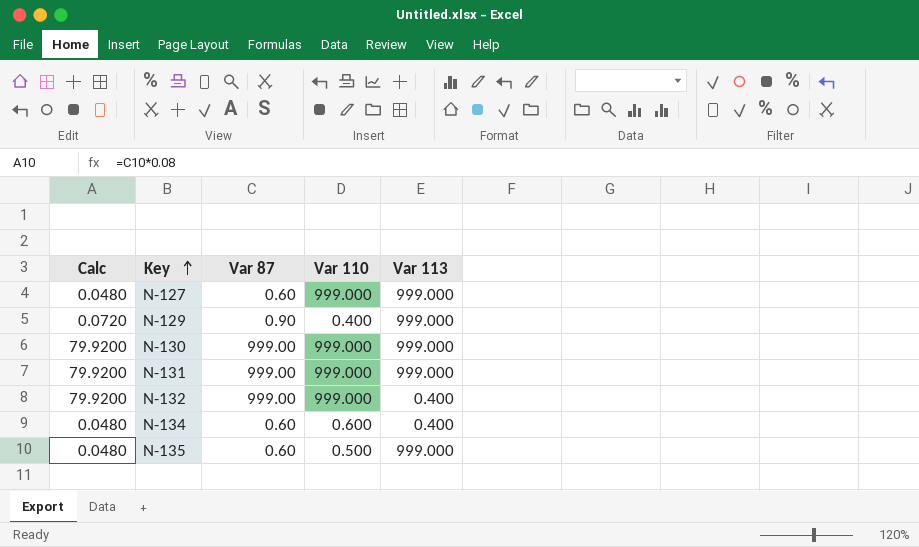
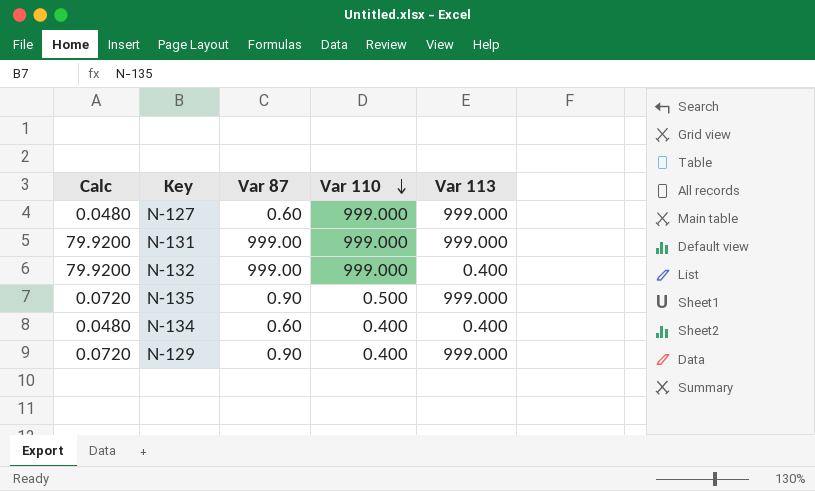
row order: Key ascending -> Var 110 descending
row N-130: 79.9200 | 999.00 | 999.000 | 999.000 -> none
N-135 | Calc: 0.0480 -> 0.0720
N-135 | Var 87: 0.60 -> 0.90
N-134 | Var 110: 0.600 -> 0.400

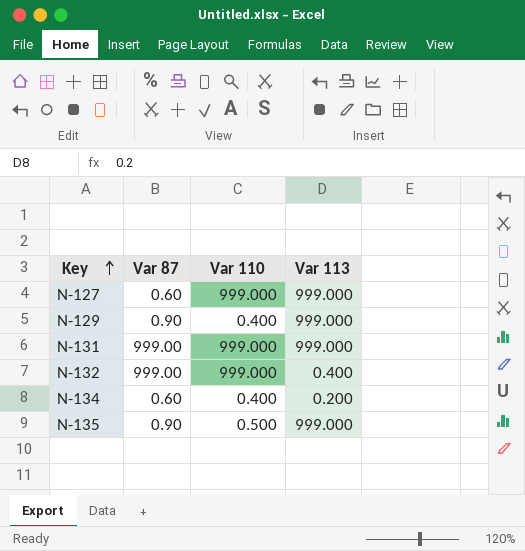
row order: Var 110 descending -> Key ascending
column Calc | formula: [Var 87] * 0.08 -> none
N-134 | Var 113: 0.400 -> 0.200

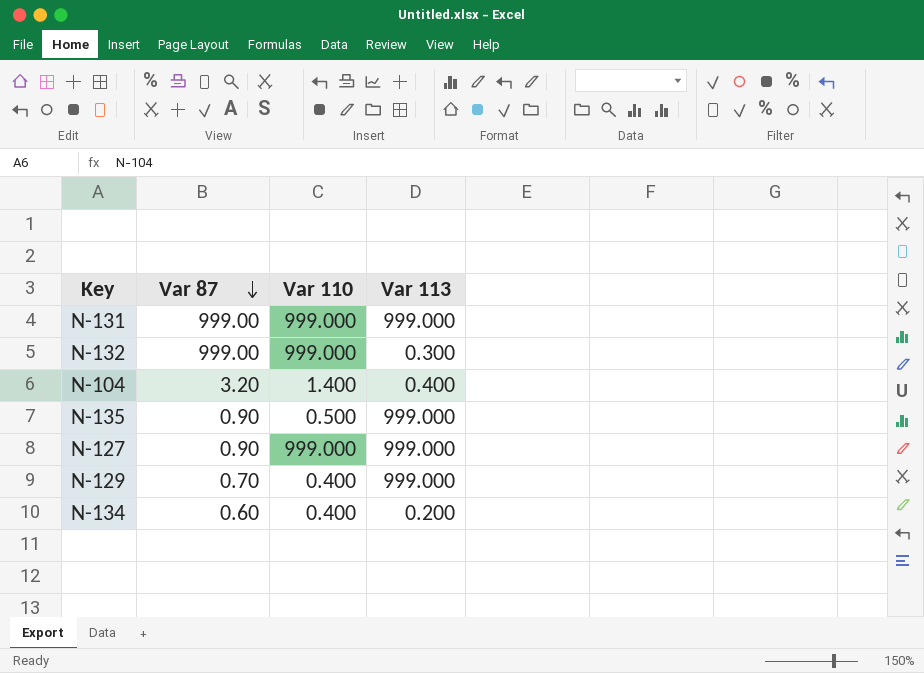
row order: Key ascending -> Var 87 descending
N-132 | Var 113: 0.400 -> 0.300
row N-104: none -> 3.20 | 1.400 | 0.400
N-127 | Var 87: 0.60 -> 0.90
N-129 | Var 87: 0.90 -> 0.70

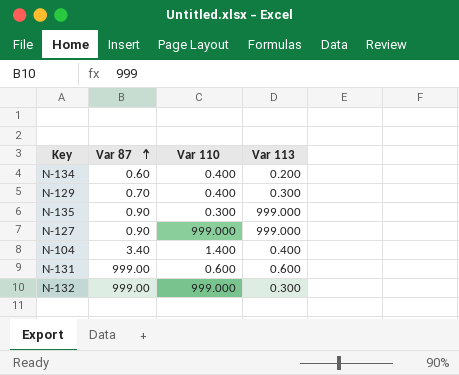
row order: Var 87 descending -> Var 87 ascending
N-129 | Var 113: 999.000 -> 0.300
N-135 | Var 110: 0.500 -> 0.300
N-104 | Var 87: 3.20 -> 3.40
N-131 | Var 110: 999.000 -> 0.600
N-131 | Var 113: 999.000 -> 0.600

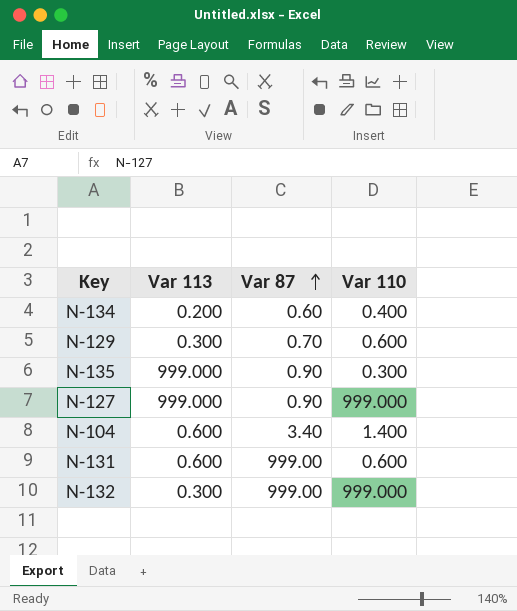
column Var 113 | position: 4 -> 2
N-129 | Var 110: 0.400 -> 0.600
N-104 | Var 113: 0.400 -> 0.600

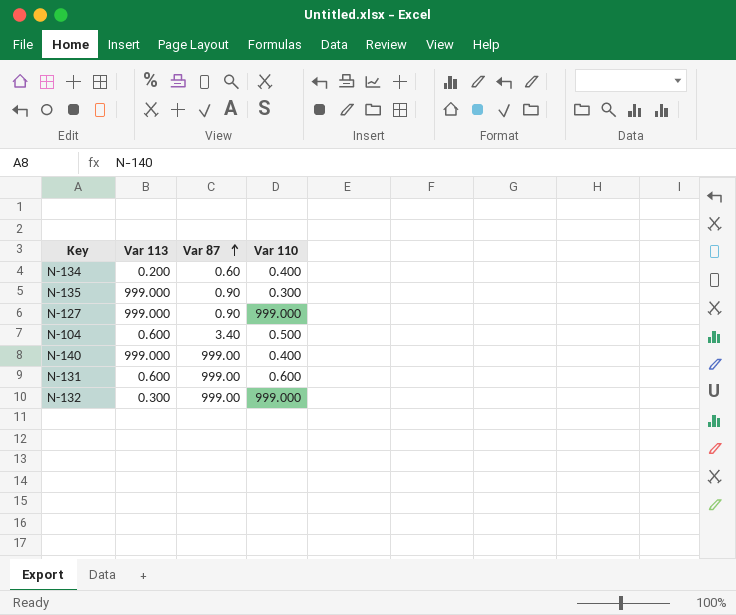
row N-129: 0.300 | 0.70 | 0.600 -> none
N-104 | Var 110: 1.400 -> 0.500
row N-140: none -> 999.000 | 999.00 | 0.400

